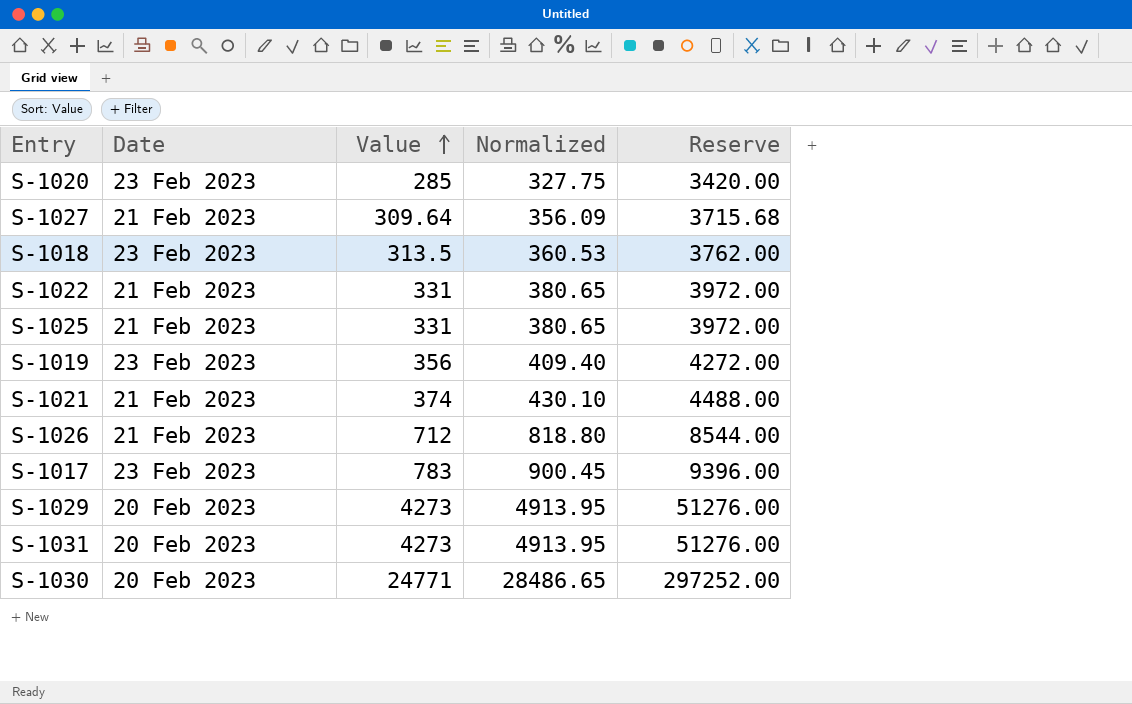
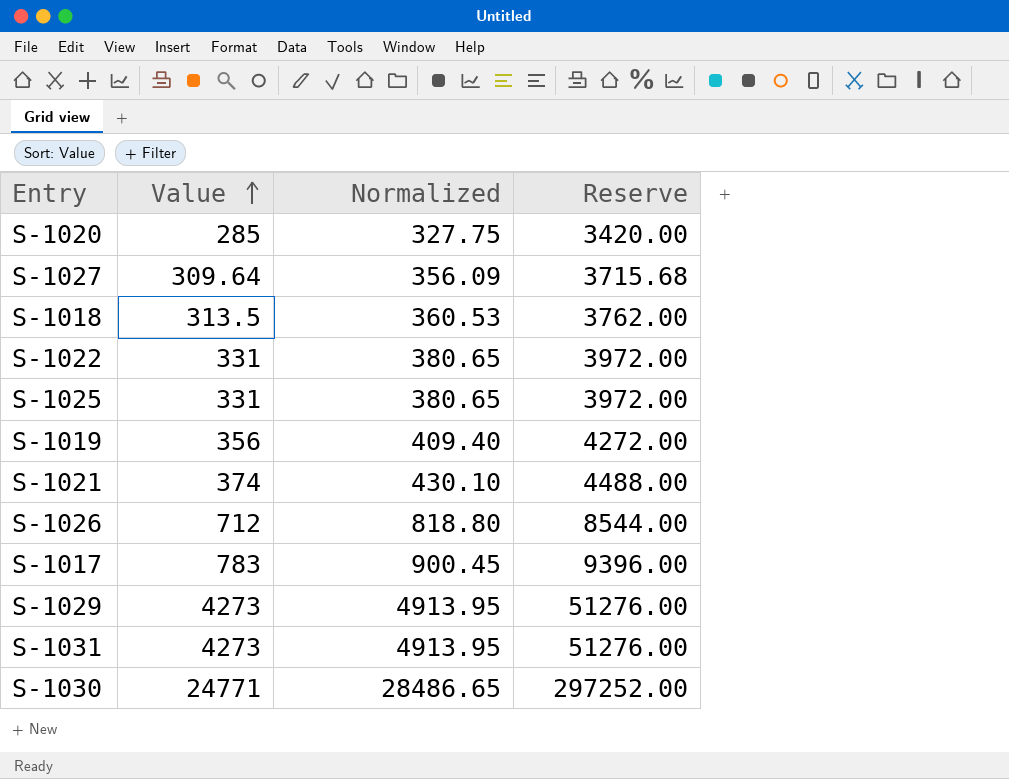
column Date | position: 2 -> none

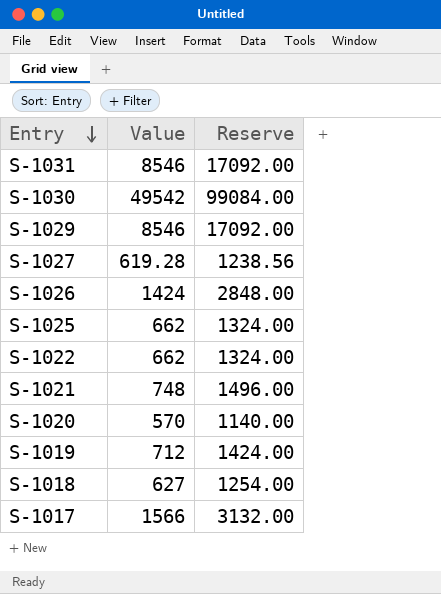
row order: Value ascending -> Entry descending
column Normalized | formula: [Value] * 1.15 -> none
column Reserve | formula: [Value] * 12 -> [Value] * 2
S-1031 | Value: 4273 -> 8546
S-1030 | Value: 24771 -> 49542
S-1029 | Value: 4273 -> 8546
S-1027 | Value: 309.64 -> 619.28
S-1026 | Value: 712 -> 1424
S-1025 | Value: 331 -> 662
S-1022 | Value: 331 -> 662
S-1021 | Value: 374 -> 748
S-1020 | Value: 285 -> 570
S-1019 | Value: 356 -> 712
S-1018 | Value: 313.5 -> 627
S-1017 | Value: 783 -> 1566

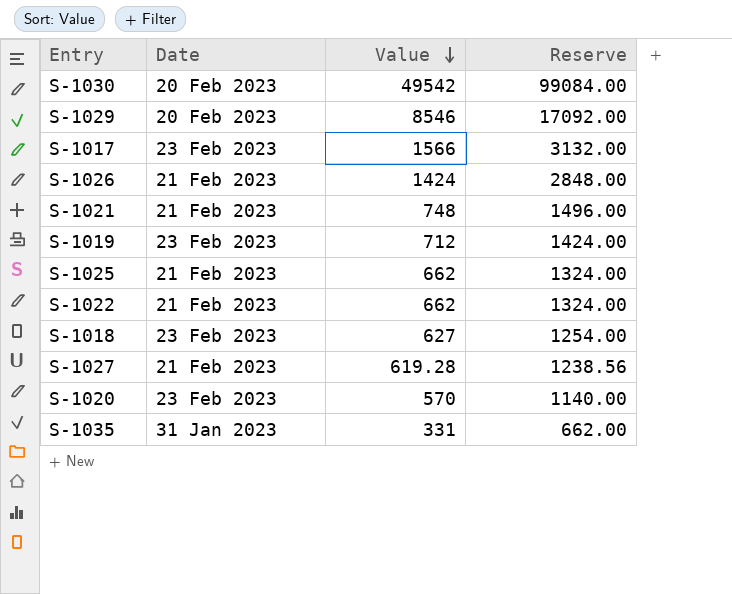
row order: Entry descending -> Value descending
column Date | position: none -> 2
row S-1031: 8546 | 17092.00 -> none
row S-1035: none -> 31 Jan 2023 | 331 | 662.00

